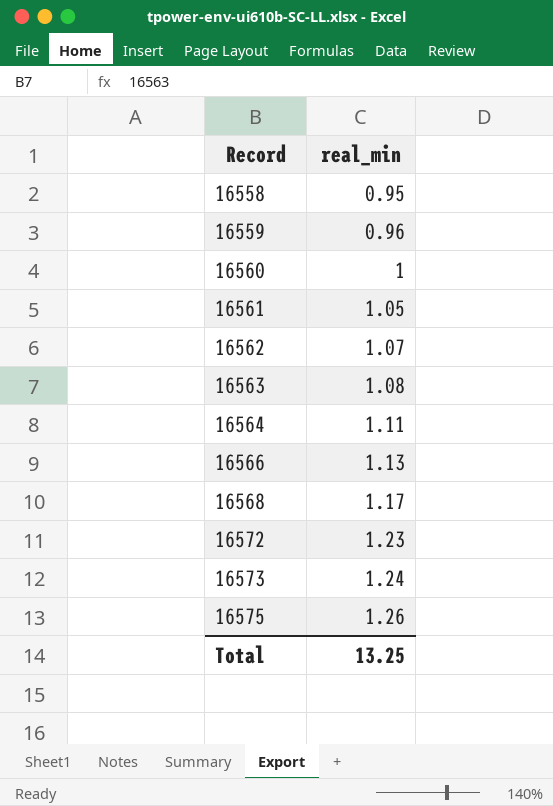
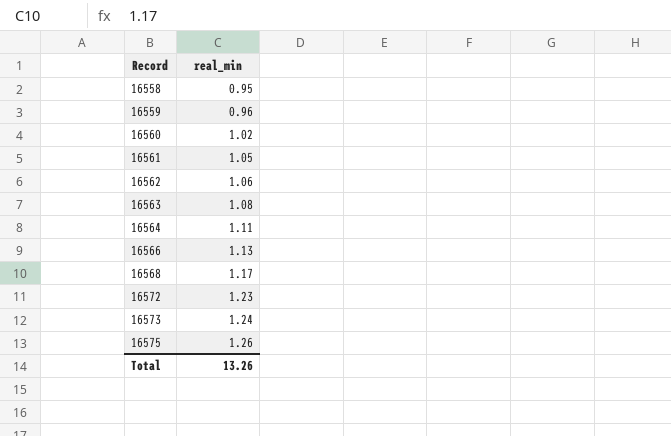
16560 | real_min: 1 -> 1.02
16562 | real_min: 1.07 -> 1.06
Total | real_min: 13.25 -> 13.26

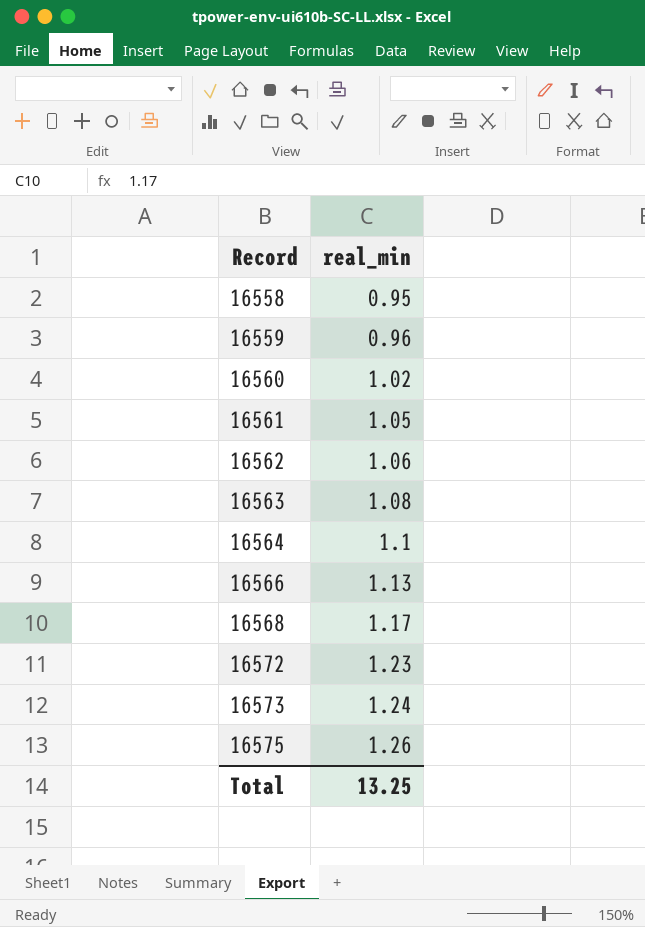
16564 | real_min: 1.11 -> 1.1
Total | real_min: 13.26 -> 13.25

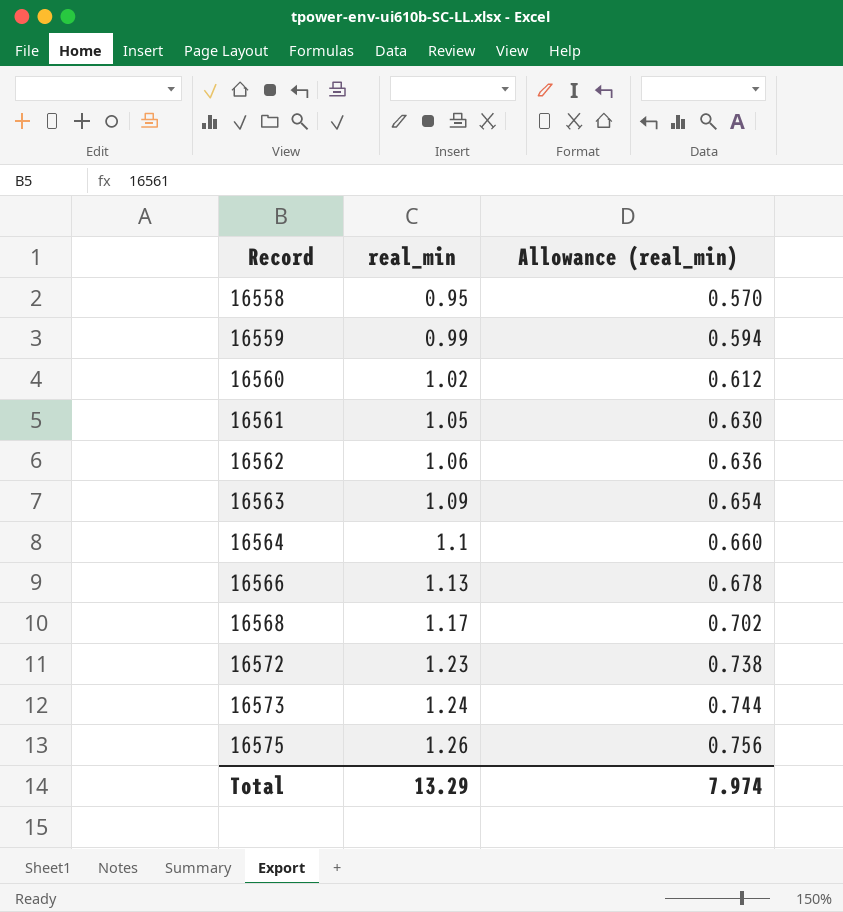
column Allowance (real_min) | formula: none -> [real_min] * 0.6
16559 | real_min: 0.96 -> 0.99
16563 | real_min: 1.08 -> 1.09
Total | real_min: 13.25 -> 13.29

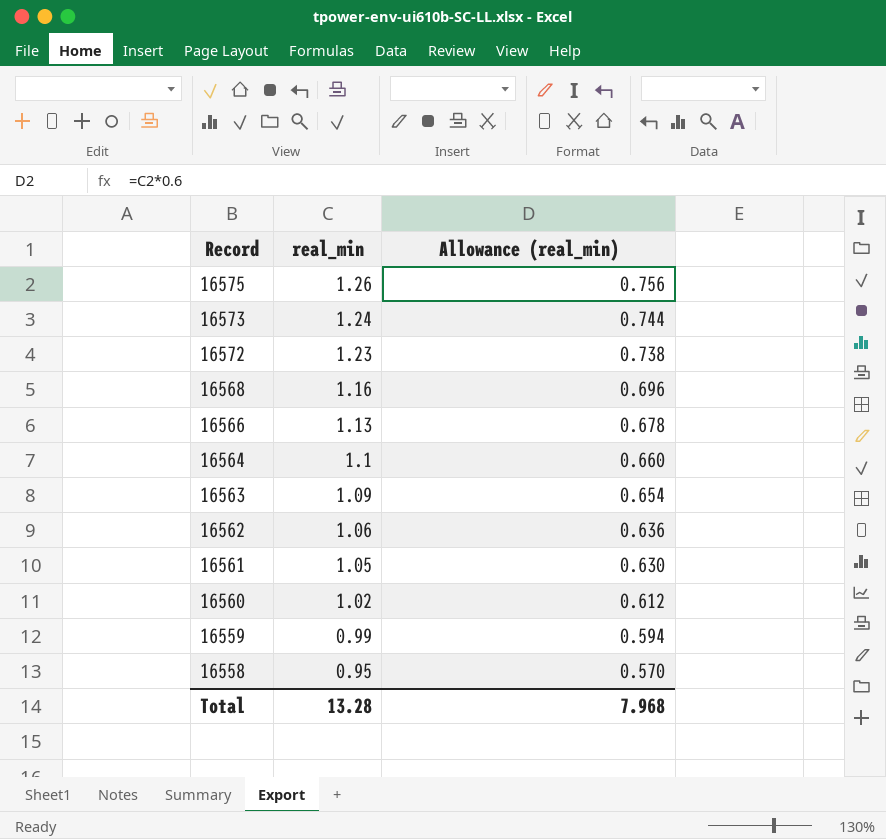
row order: Record ascending -> Record descending
16568 | real_min: 1.17 -> 1.16
16568 | Allowance (real_min): 0.702 -> 0.696
Total | real_min: 13.29 -> 13.28
Total | Allowance (real_min): 7.974 -> 7.968

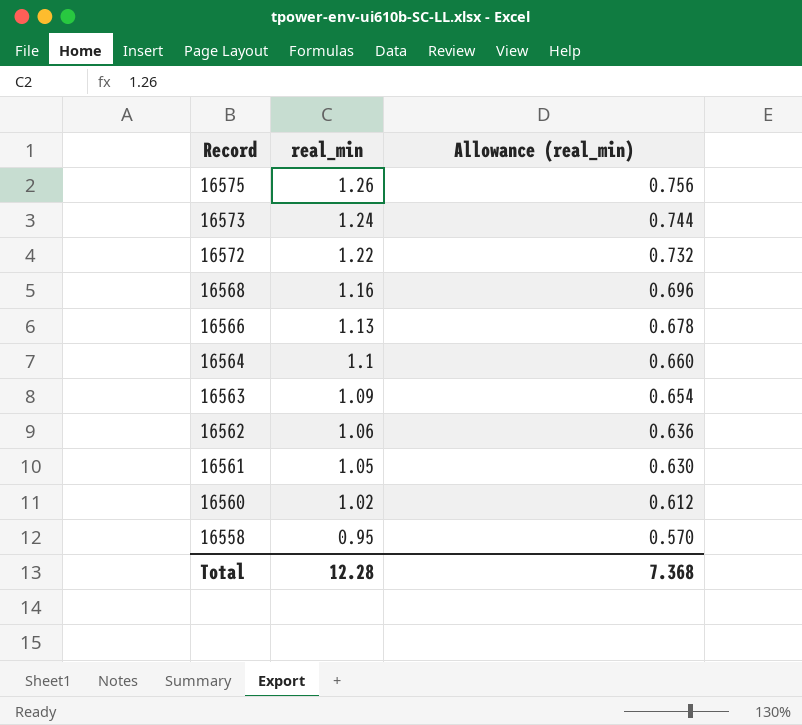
row 16559: 0.99 | 0.594 -> none
16572 | real_min: 1.23 -> 1.22
16572 | Allowance (real_min): 0.738 -> 0.732
Total | real_min: 13.28 -> 12.28
Total | Allowance (real_min): 7.968 -> 7.368

